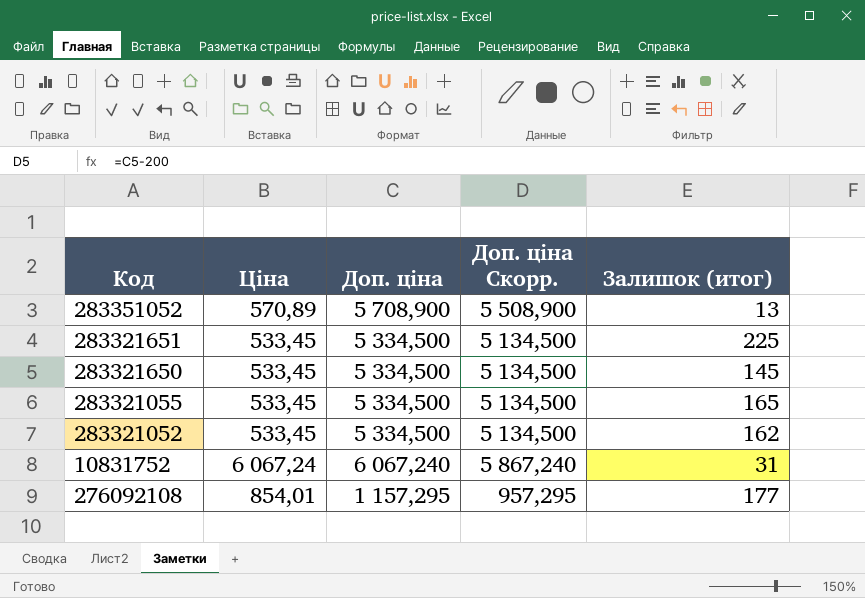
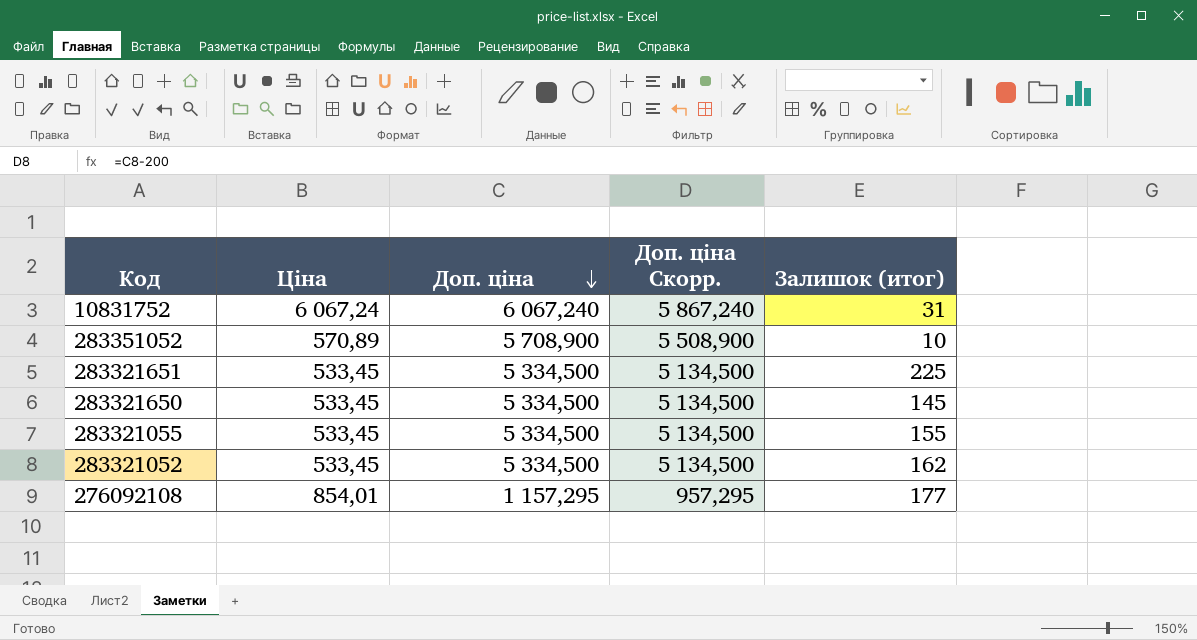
row order: none -> Доп. ціна descending
283351052 | Залишок (итог): 13 -> 10
283321055 | Залишок (итог): 165 -> 155

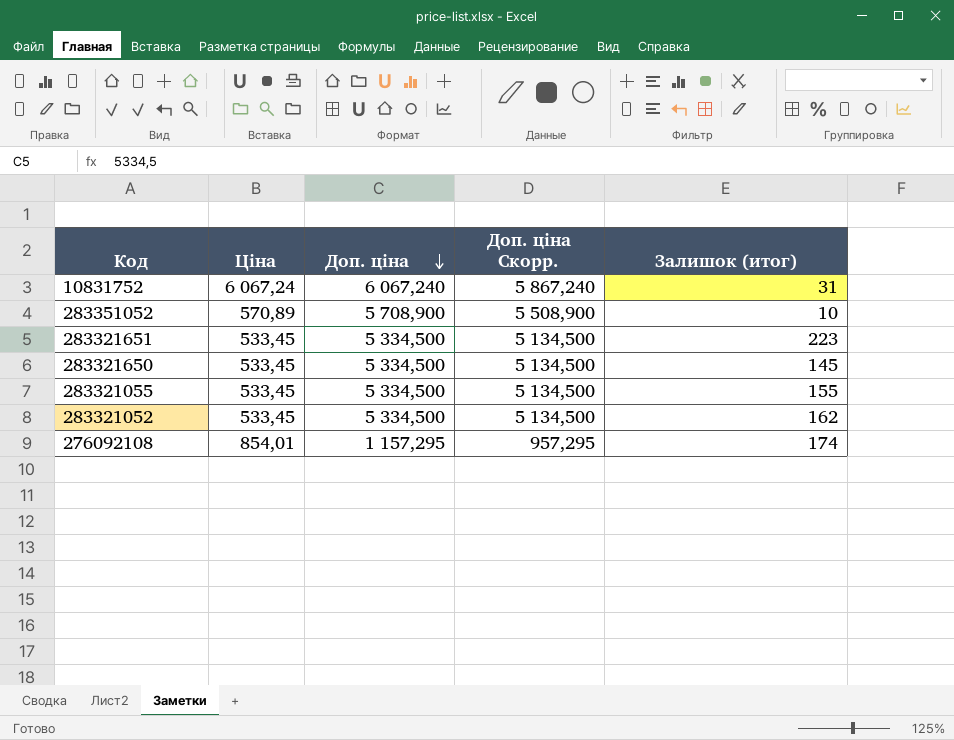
283321651 | Залишок (итог): 225 -> 223
276092108 | Залишок (итог): 177 -> 174

